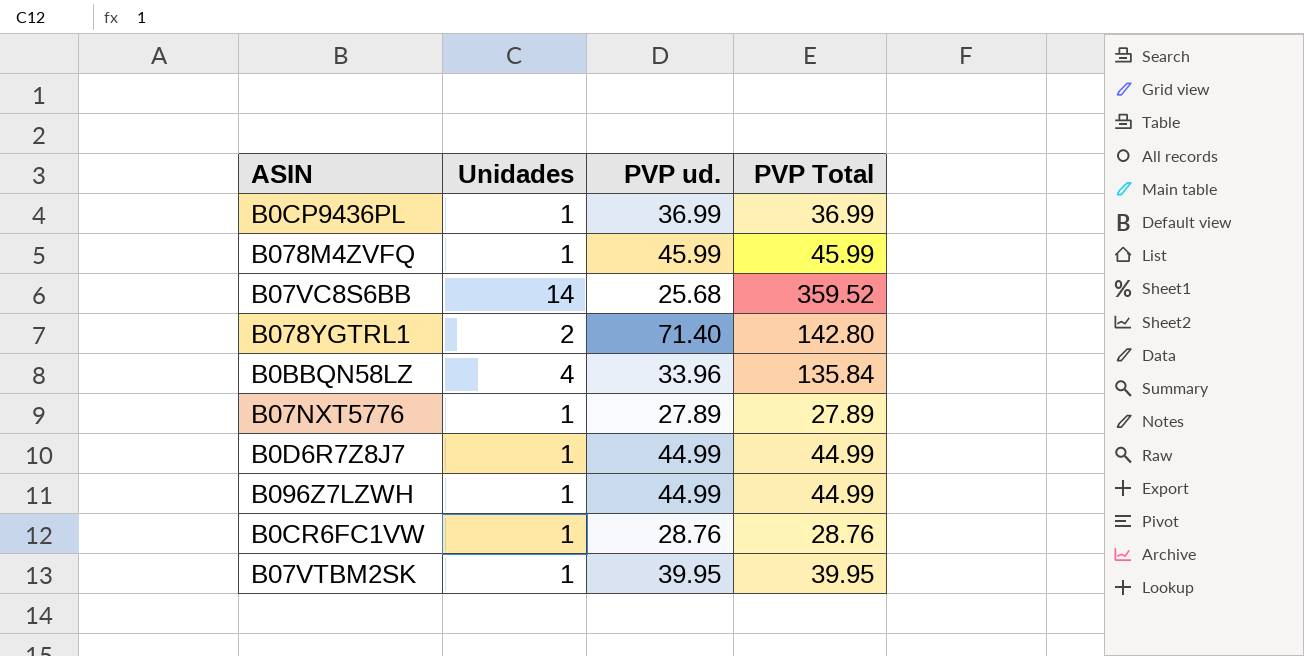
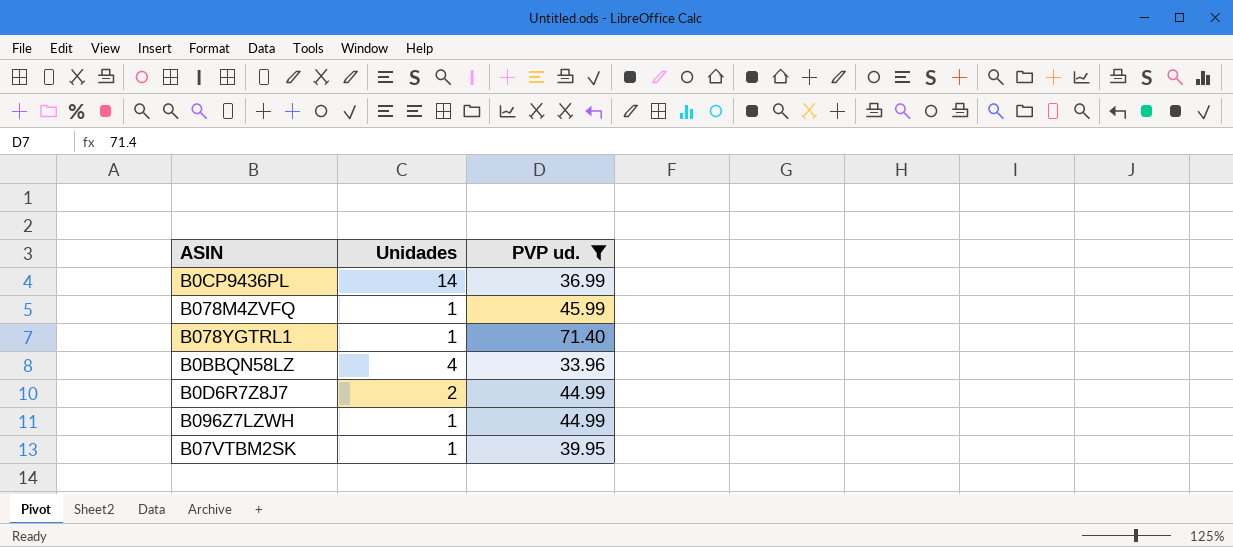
filter: none -> PVP ud. >= 33.96
column PVP Total | formula: [Unidades] * [PVP ud.] -> none
B0CP9436PL | Unidades: 1 -> 14
B078YGTRL1 | Unidades: 2 -> 1
B0D6R7Z8J7 | Unidades: 1 -> 2

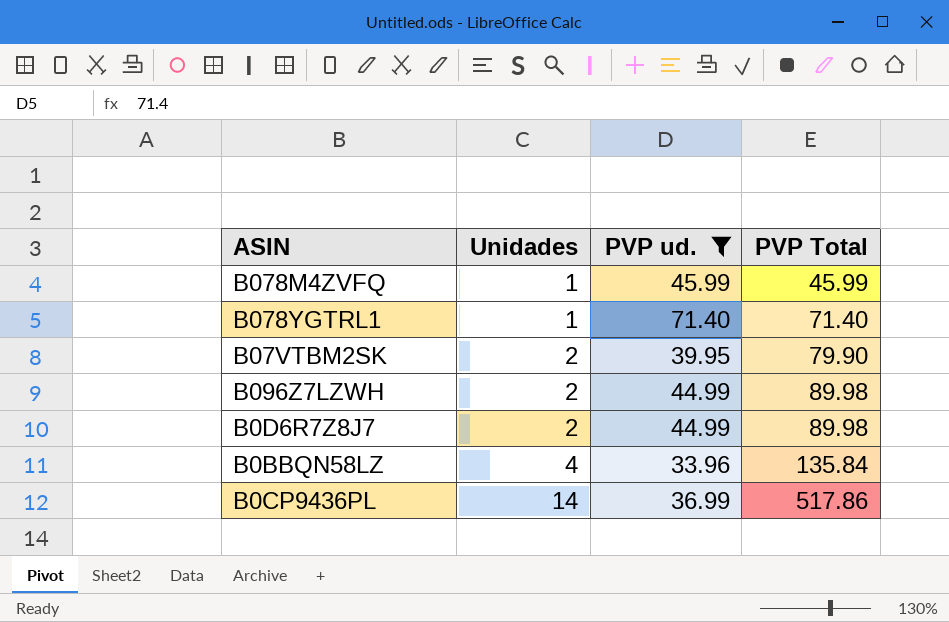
row order: none -> Unidades ascending
column PVP Total | formula: none -> [Unidades] * [PVP ud.]
B07VTBM2SK | Unidades: 1 -> 2
B096Z7LZWH | Unidades: 1 -> 2

